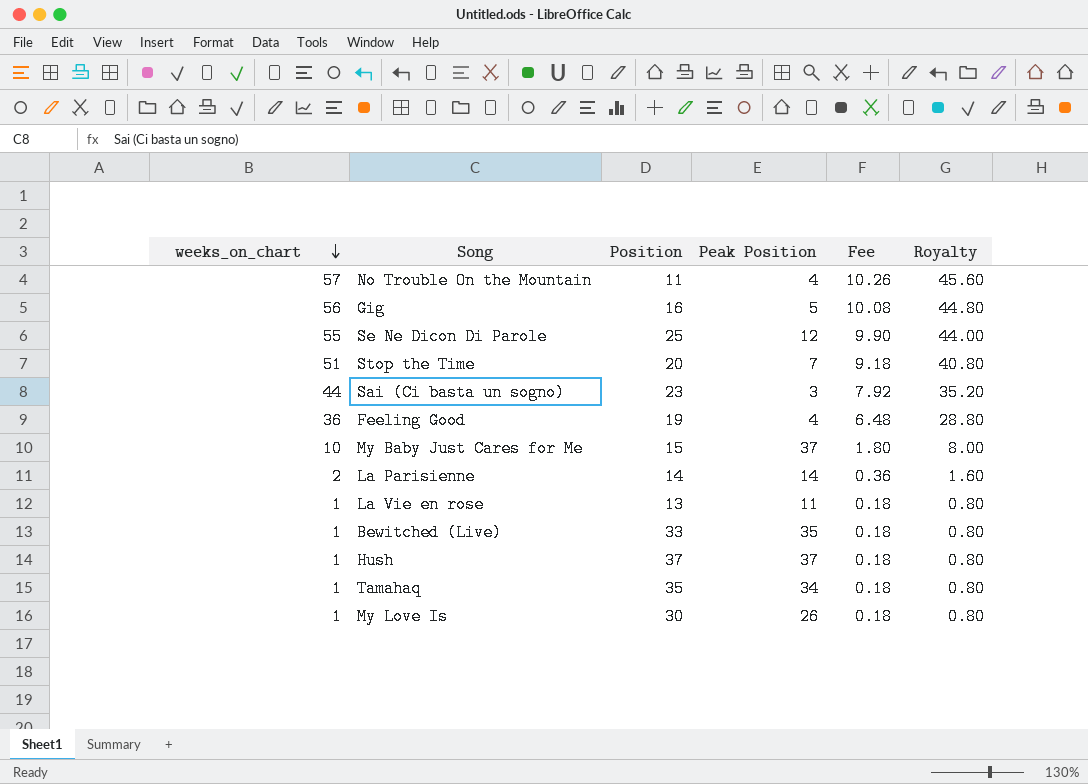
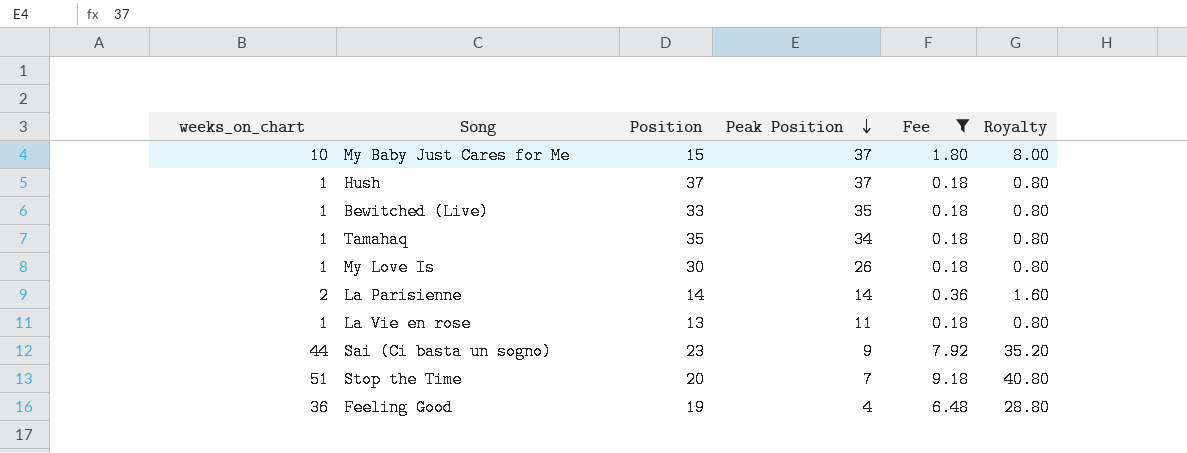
filter: none -> Fee <= 9.18
row order: weeks_on_chart descending -> Peak Position descending
Sai (Ci basta un sogno) | Peak Position: 3 -> 9

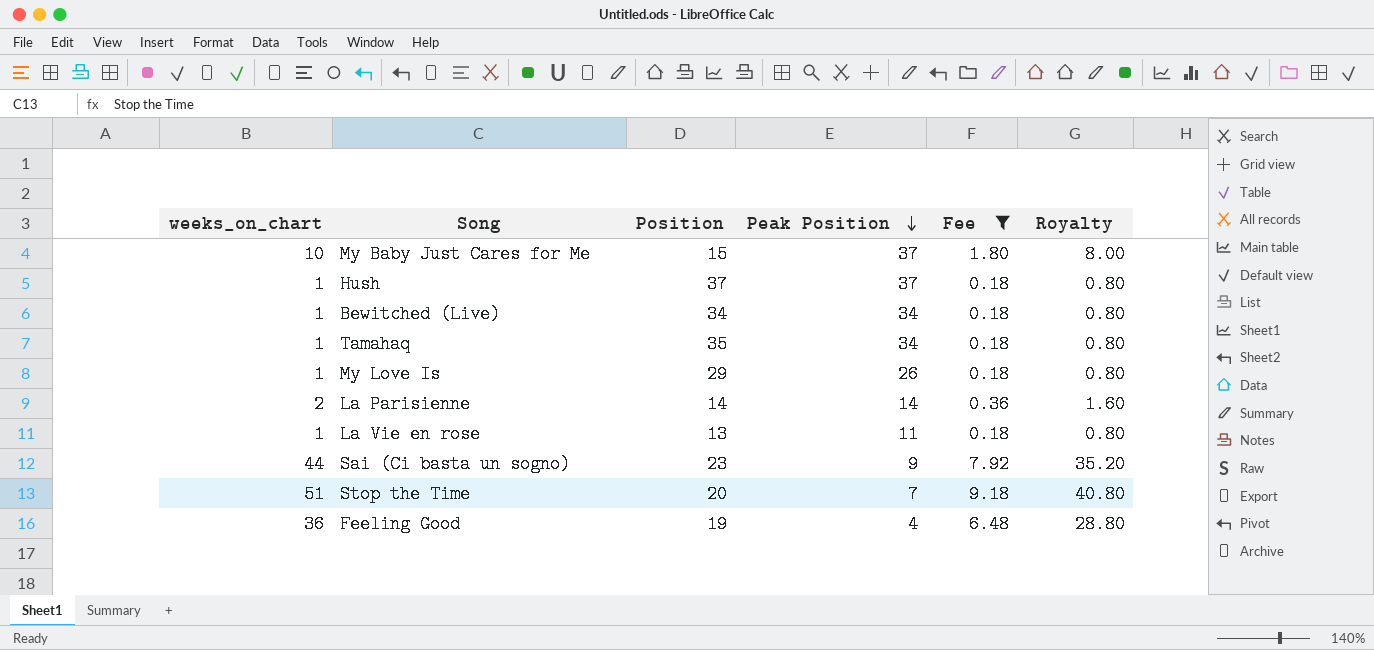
Bewitched (Live) | Position: 33 -> 34
Bewitched (Live) | Peak Position: 35 -> 34
My Love Is | Position: 30 -> 29

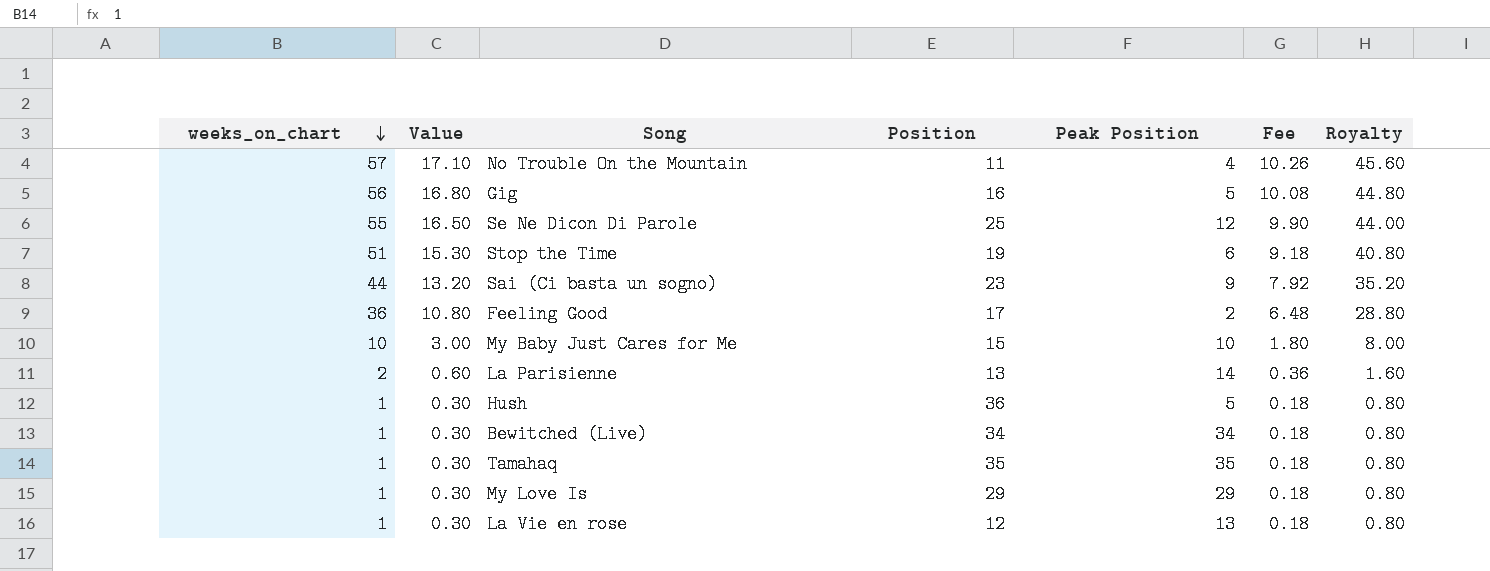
filter: Fee <= 9.18 -> none
row order: Peak Position descending -> weeks_on_chart descending
column Value | formula: none -> [weeks_on_chart] * 0.3
Stop the Time | Position: 20 -> 19
Stop the Time | Peak Position: 7 -> 6
Feeling Good | Position: 19 -> 17
Feeling Good | Peak Position: 4 -> 2
My Baby Just Cares for Me | Peak Position: 37 -> 10
La Parisienne | Position: 14 -> 13
Hush | Position: 37 -> 36
Hush | Peak Position: 37 -> 5
Tamahaq | Peak Position: 34 -> 35
My Love Is | Peak Position: 26 -> 29
La Vie en rose | Position: 13 -> 12
La Vie en rose | Peak Position: 11 -> 13

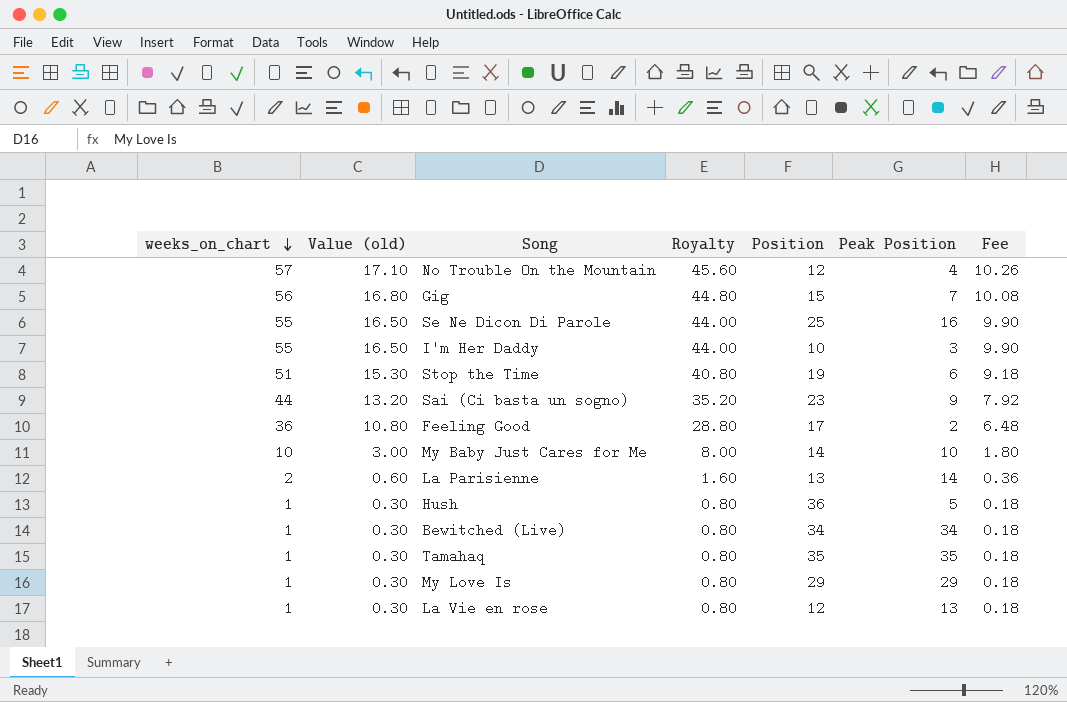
column name: Value -> Value (old)
column Royalty | position: 7 -> 4
No Trouble On the Mountain | Position: 11 -> 12
Gig | Position: 16 -> 15
Gig | Peak Position: 5 -> 7
Se Ne Dicon Di Parole | Peak Position: 12 -> 16
row I'm Her Daddy: none -> 55 | 16.50 | 44.00 | 10 | 3 | 9.90
My Baby Just Cares for Me | Position: 15 -> 14

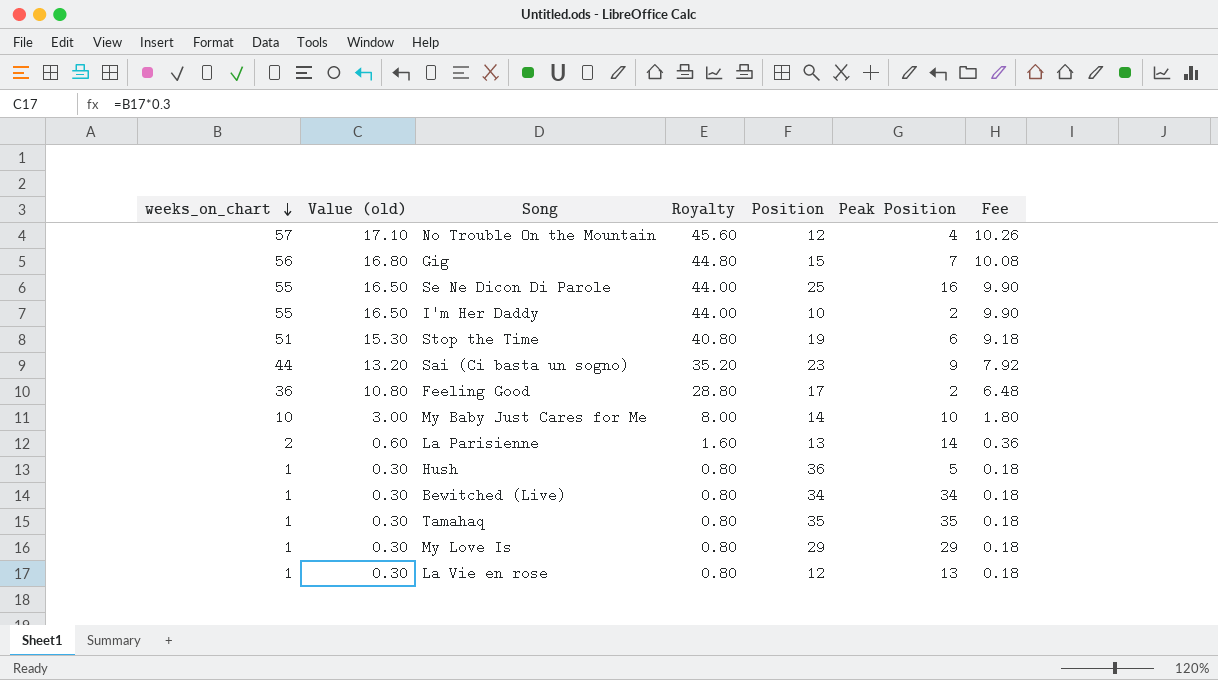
I'm Her Daddy | Peak Position: 3 -> 2

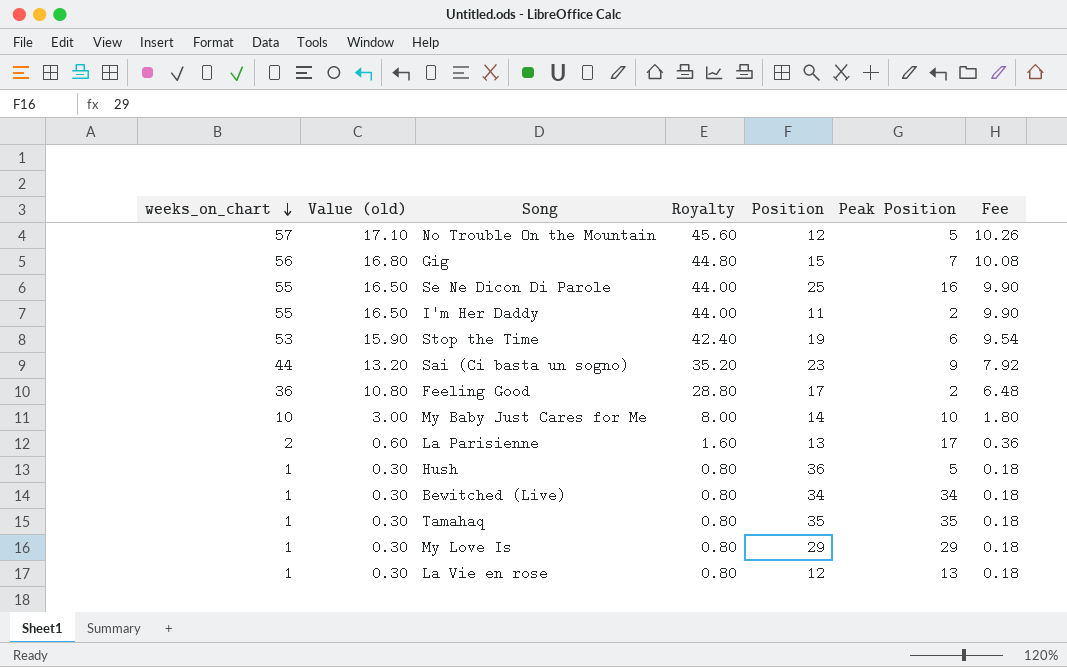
No Trouble On the Mountain | Peak Position: 4 -> 5
I'm Her Daddy | Position: 10 -> 11
Stop the Time | weeks_on_chart: 51 -> 53
Stop the Time | Value (old): 15.30 -> 15.90
Stop the Time | Royalty: 40.80 -> 42.40
Stop the Time | Fee: 9.18 -> 9.54
La Parisienne | Peak Position: 14 -> 17

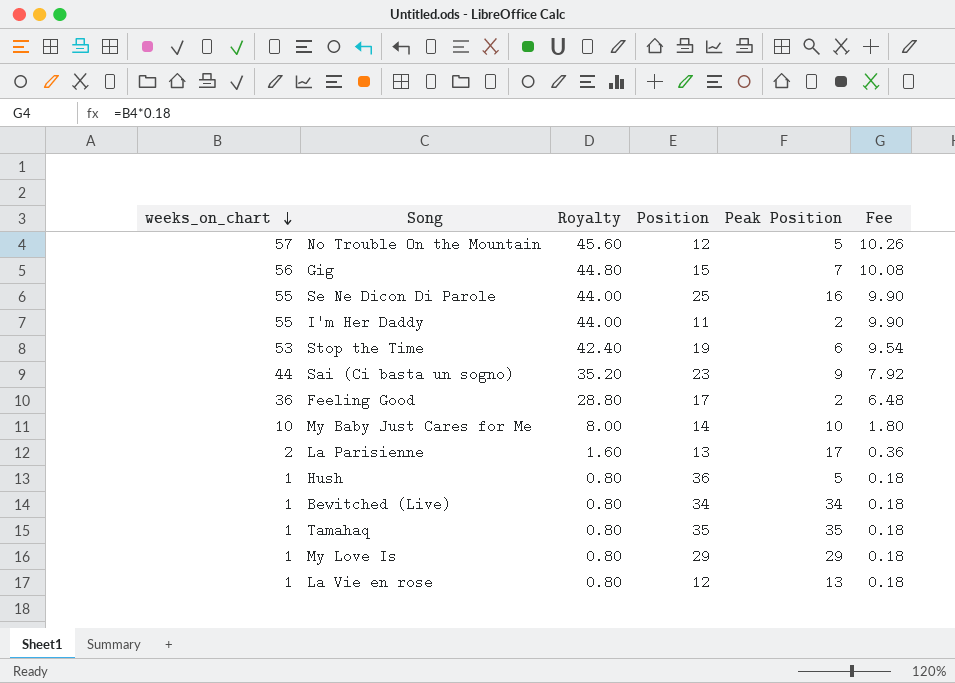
column Value (old) | formula: [weeks_on_chart] * 0.3 -> none

